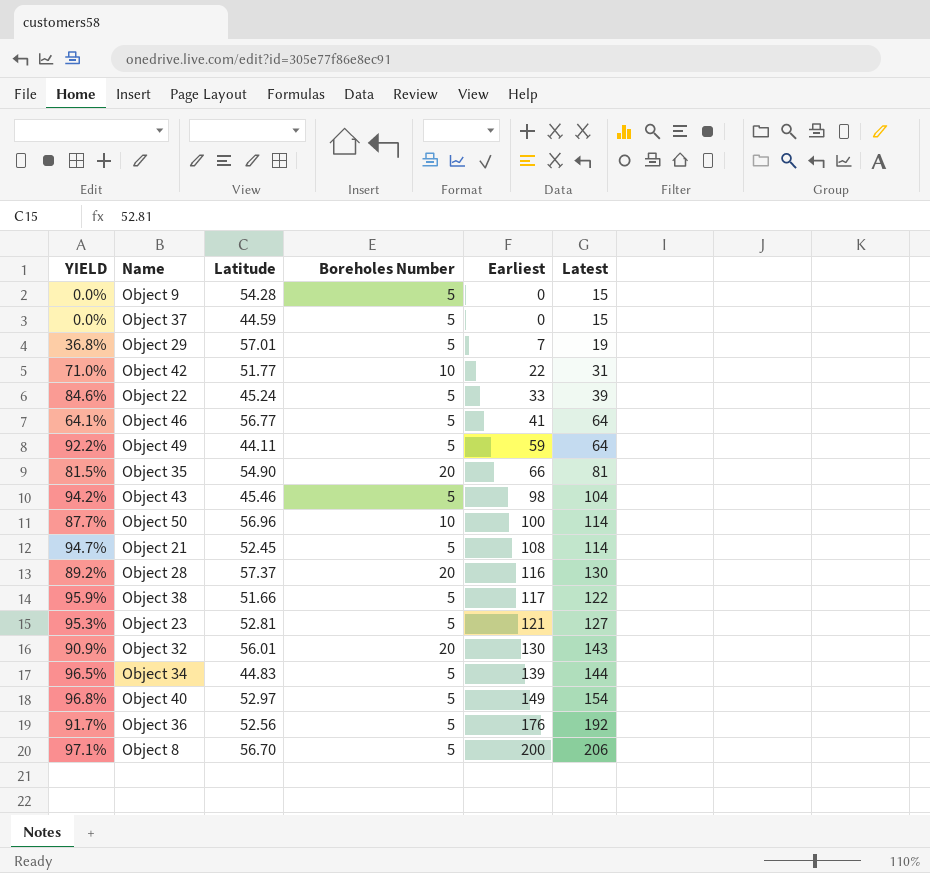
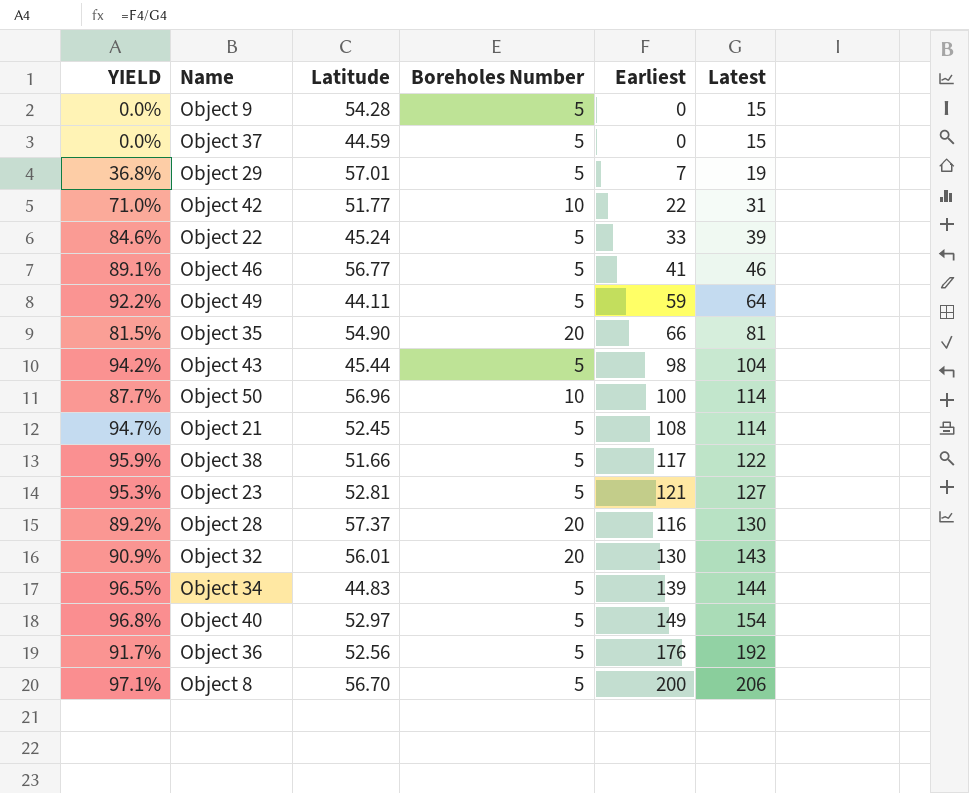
row order: Earliest ascending -> Latest ascending
Object 46 | YIELD: 64.1% -> 89.1%
Object 46 | Latest: 64 -> 46
Object 43 | Latitude: 45.46 -> 45.44

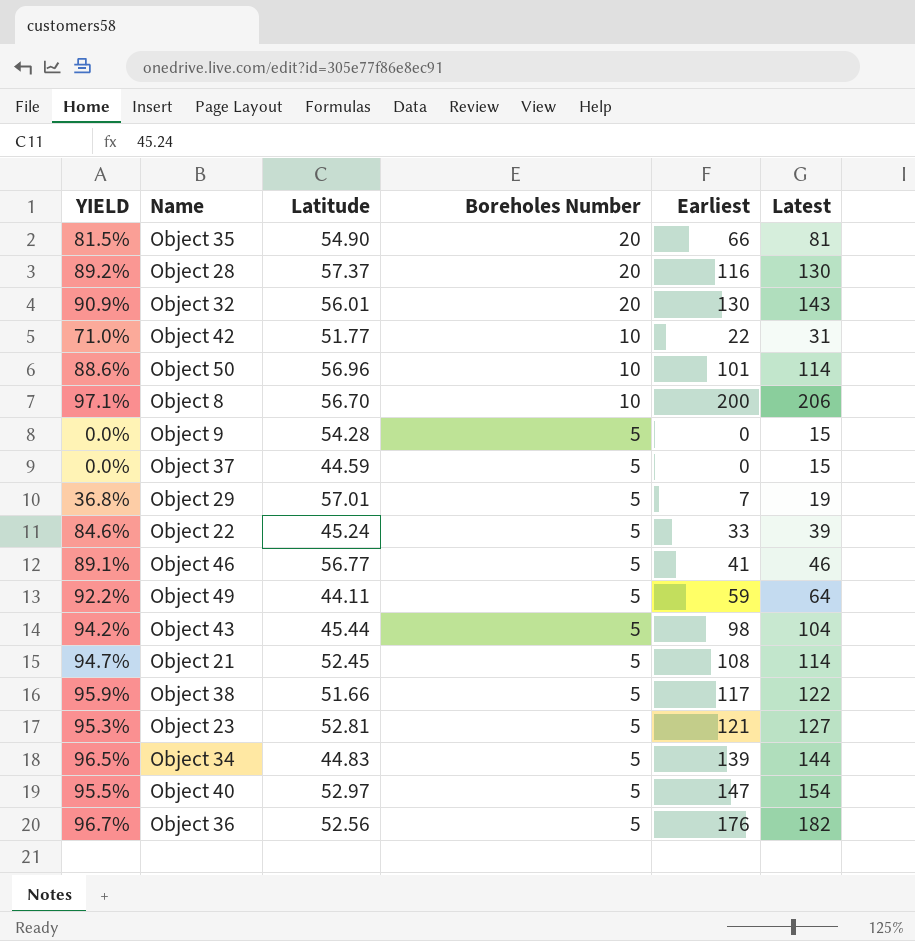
row order: Latest ascending -> Boreholes Number descending
Object 50 | YIELD: 87.7% -> 88.6%
Object 50 | Earliest: 100 -> 101
Object 8 | Boreholes Number: 5 -> 10
Object 40 | YIELD: 96.8% -> 95.5%
Object 40 | Earliest: 149 -> 147
Object 36 | YIELD: 91.7% -> 96.7%
Object 36 | Latest: 192 -> 182

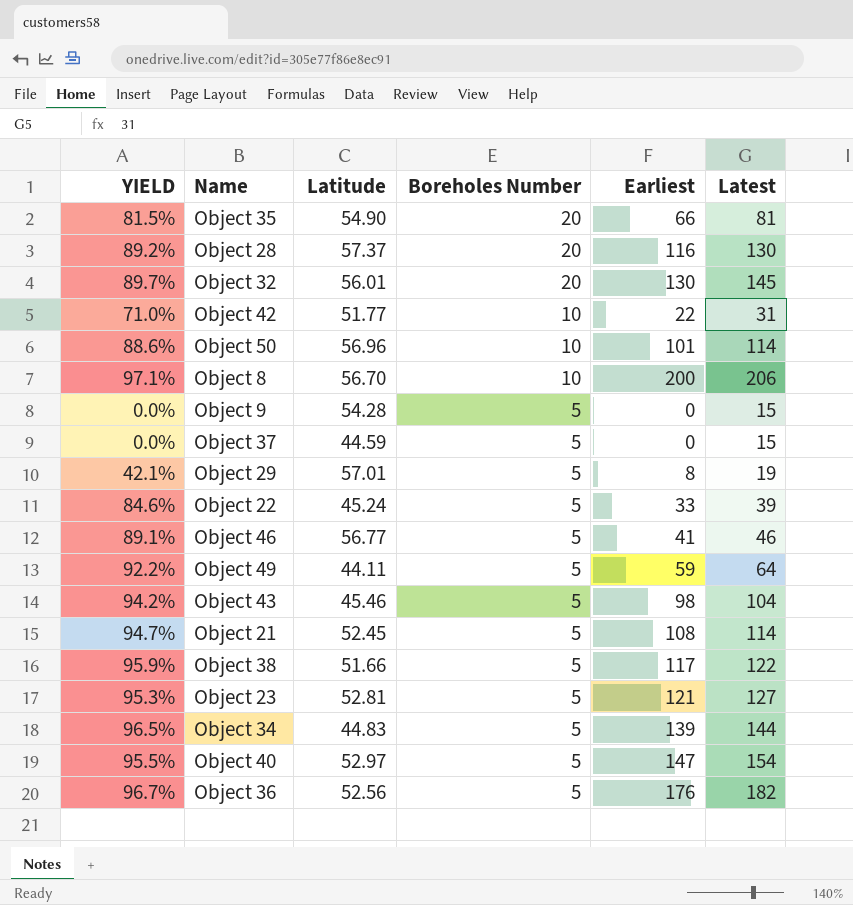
Object 32 | YIELD: 90.9% -> 89.7%
Object 32 | Latest: 143 -> 145
Object 29 | YIELD: 36.8% -> 42.1%
Object 29 | Earliest: 7 -> 8
Object 43 | Latitude: 45.44 -> 45.46

